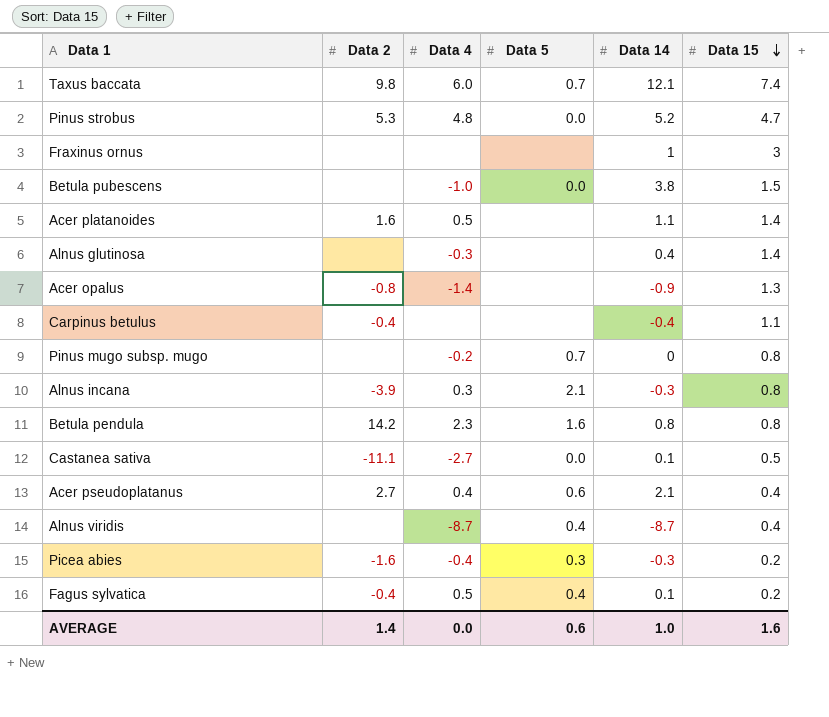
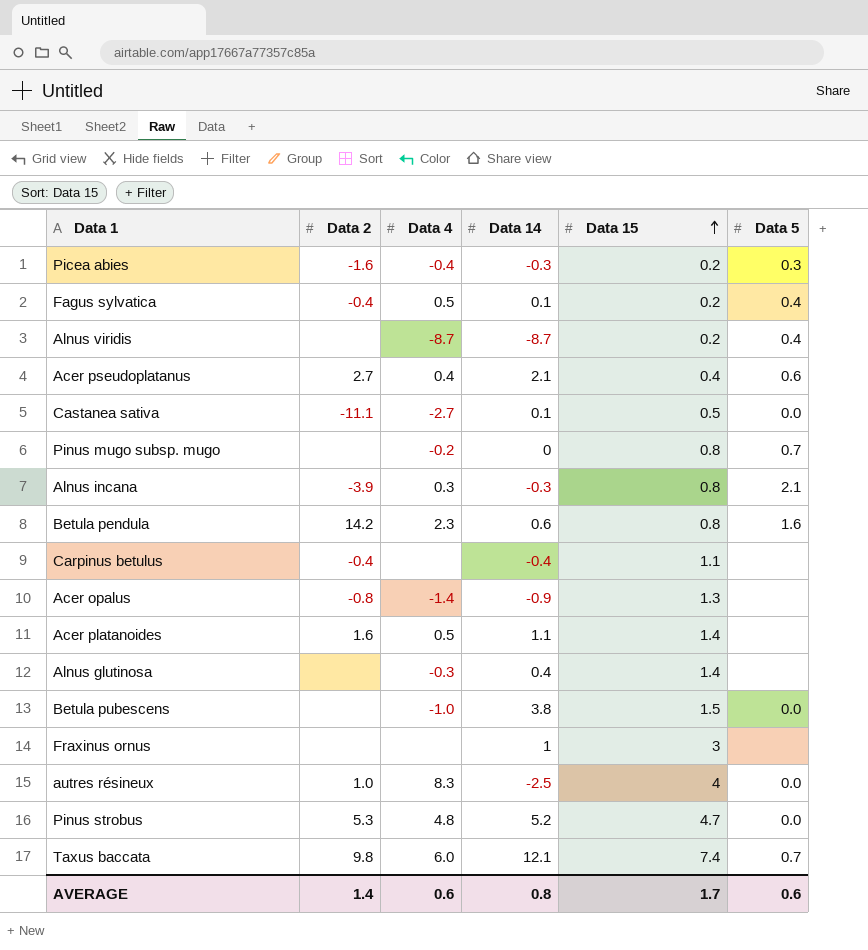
row order: Data 15 descending -> Data 15 ascending
column Data 5 | position: 4 -> 6
Alnus viridis | Data 15: 0.4 -> 0.2
Betula pendula | Data 14: 0.8 -> 0.6
row autres résineux: none -> 1.0 | 8.3 | -2.5 | 4 | 0.0
AVERAGE | Data 4: 0.0 -> 0.6
AVERAGE | Data 14: 1.0 -> 0.8
AVERAGE | Data 15: 1.6 -> 1.7

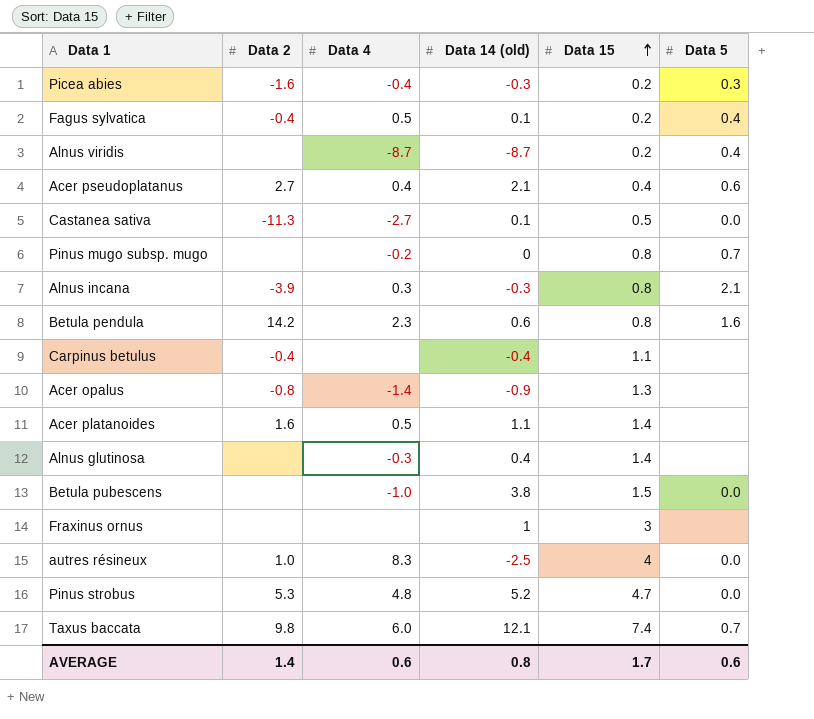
column name: Data 14 -> Data 14 (old)
Castanea sativa | Data 2: -11.1 -> -11.3

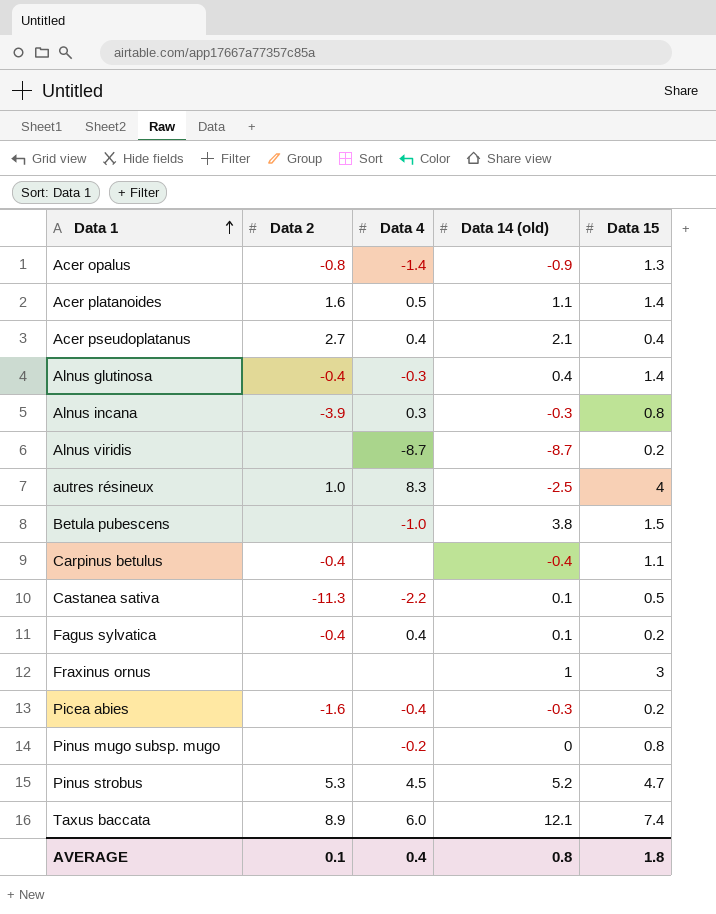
row order: Data 15 ascending -> Data 1 ascending
column Data 5 | position: 6 -> none
row Betula pendula: 14.2 | 2.3 | 0.6 | 0.8 | 1.6 -> none
Alnus glutinosa | Data 2: none -> -0.4
Castanea sativa | Data 4: -2.7 -> -2.2
Fagus sylvatica | Data 4: 0.5 -> 0.4
Pinus strobus | Data 4: 4.8 -> 4.5
Taxus baccata | Data 2: 9.8 -> 8.9
AVERAGE | Data 2: 1.4 -> 0.1
AVERAGE | Data 4: 0.6 -> 0.4
AVERAGE | Data 15: 1.7 -> 1.8

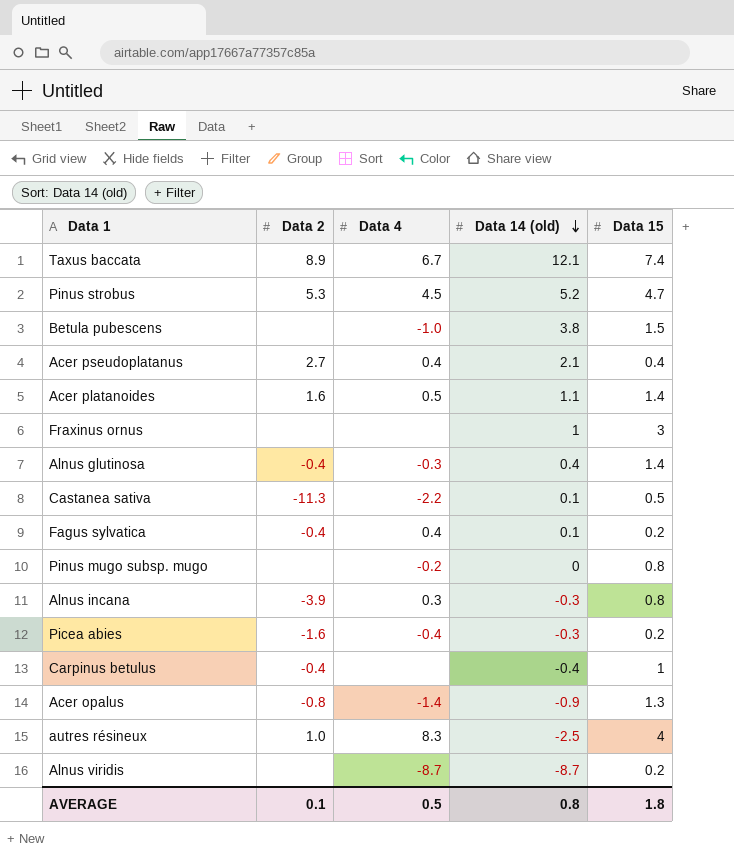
row order: Data 1 ascending -> Data 14 (old) descending
Taxus baccata | Data 4: 6.0 -> 6.7
Carpinus betulus | Data 15: 1.1 -> 1
AVERAGE | Data 4: 0.4 -> 0.5

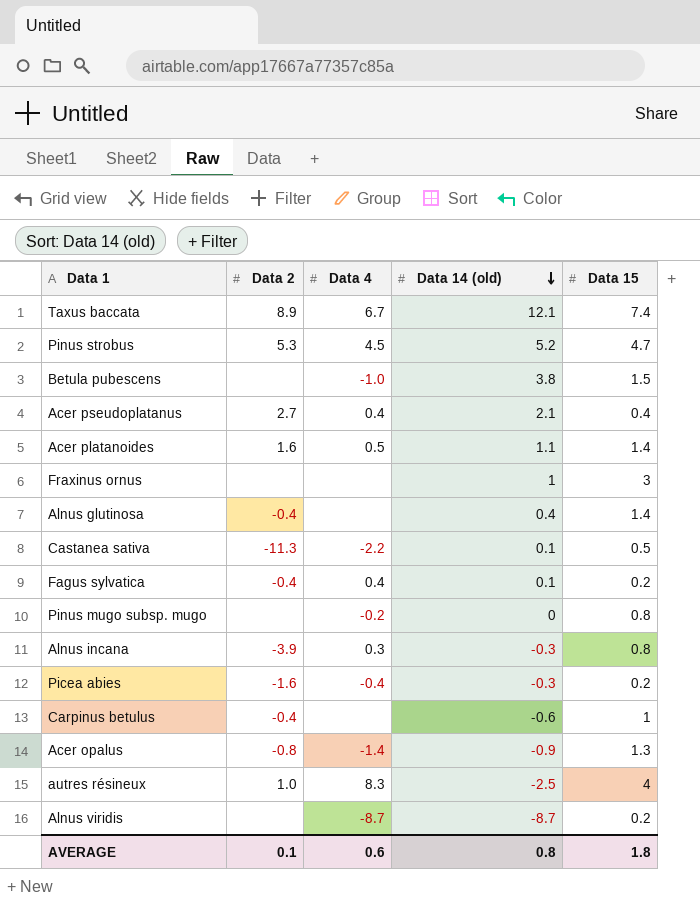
Alnus glutinosa | Data 4: -0.3 -> none
Carpinus betulus | Data 14 (old): -0.4 -> -0.6
AVERAGE | Data 4: 0.5 -> 0.6

